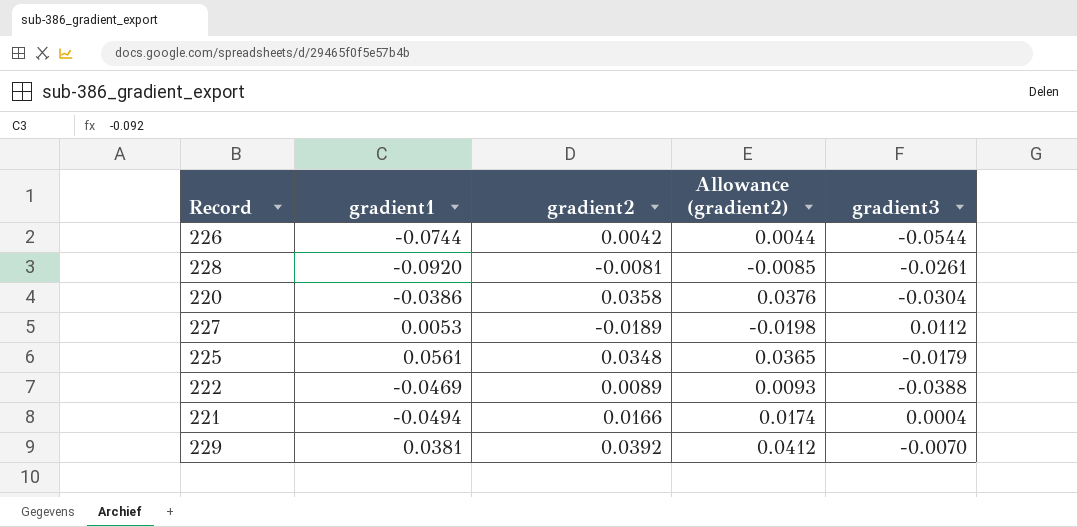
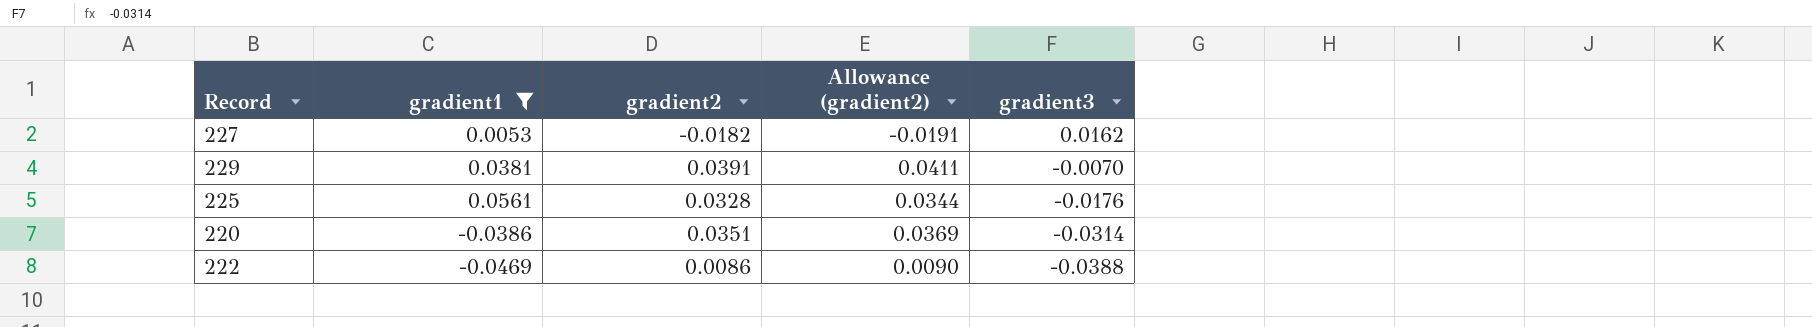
filter: none -> gradient1 >= -0.0469
row order: none -> gradient3 descending
227 | gradient2: -0.0189 -> -0.0182
227 | Allowance (gradient2): -0.0198 -> -0.0191
227 | gradient3: 0.0112 -> 0.0162
229 | gradient2: 0.0392 -> 0.0391
229 | Allowance (gradient2): 0.0412 -> 0.0411
225 | gradient2: 0.0348 -> 0.0328
225 | Allowance (gradient2): 0.0365 -> 0.0344
225 | gradient3: -0.0179 -> -0.0176
220 | gradient2: 0.0358 -> 0.0351
220 | Allowance (gradient2): 0.0376 -> 0.0369
220 | gradient3: -0.0304 -> -0.0314
222 | gradient2: 0.0089 -> 0.0086
222 | Allowance (gradient2): 0.0093 -> 0.0090

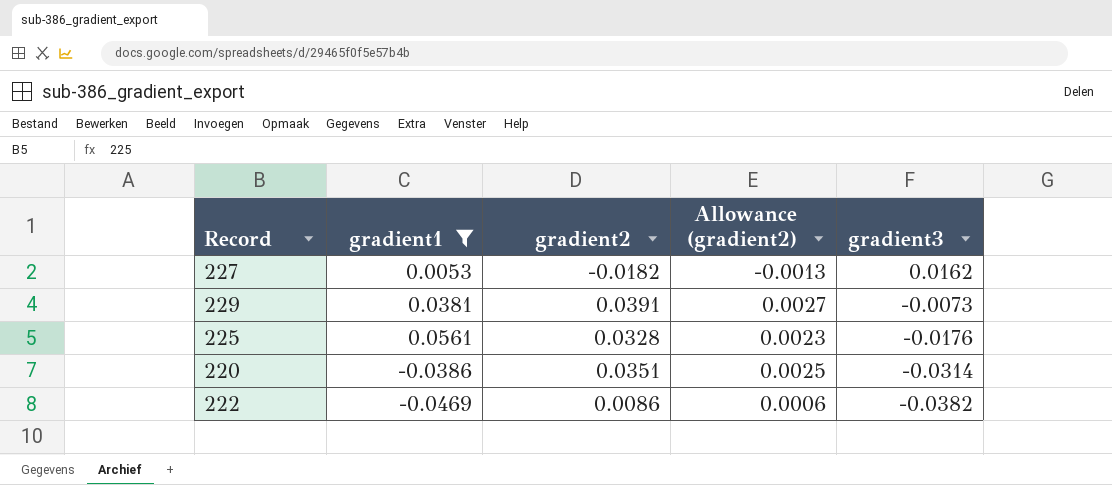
column Allowance (gradient2) | formula: [gradient2] * 1.05 -> [gradient2] * 0.07
229 | gradient3: -0.0070 -> -0.0073
222 | gradient3: -0.0388 -> -0.0382

